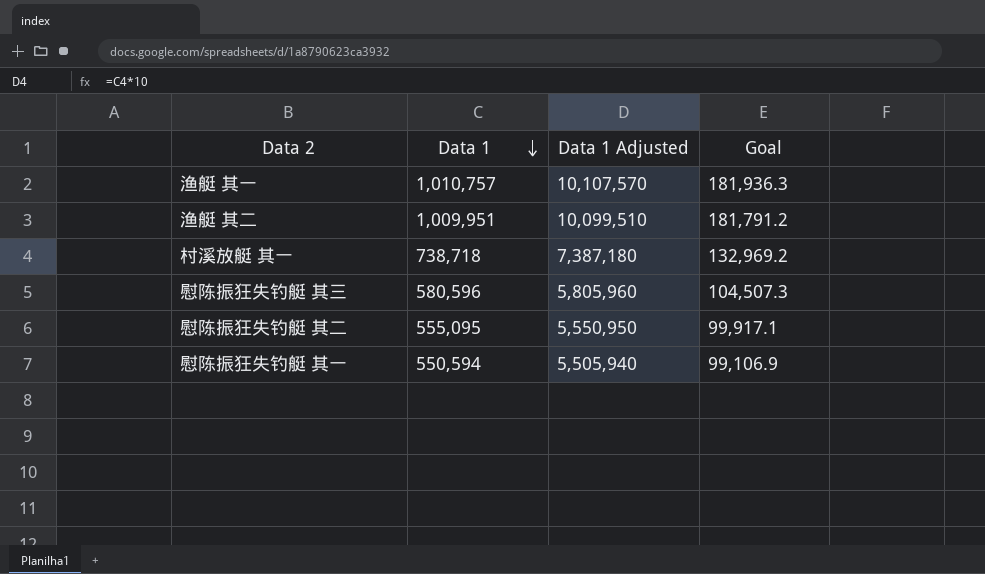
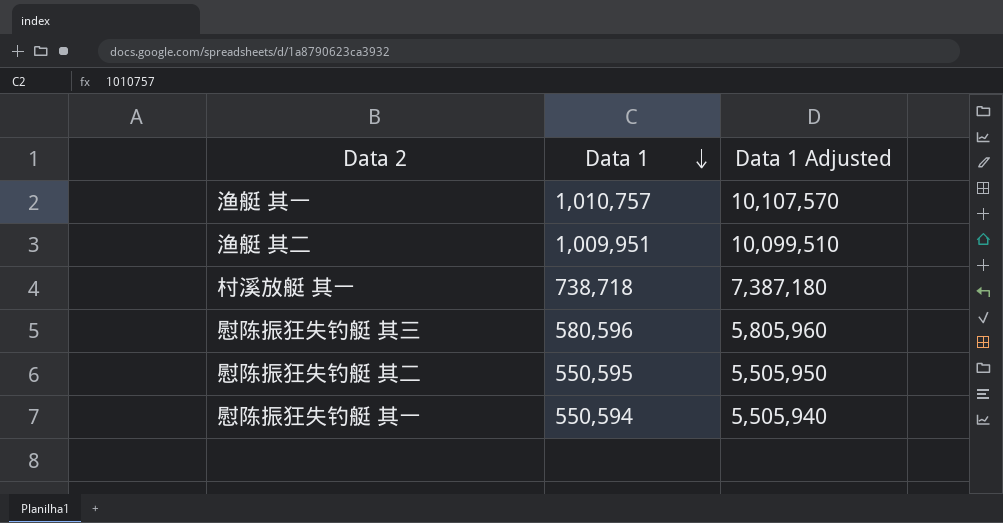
column Goal | formula: [Data 1] * 0.18 -> none
慰陈振狂失钓艇 其二 | Data 1: 555,095 -> 550,595
慰陈振狂失钓艇 其二 | Data 1 Adjusted: 5,550,950 -> 5,505,950

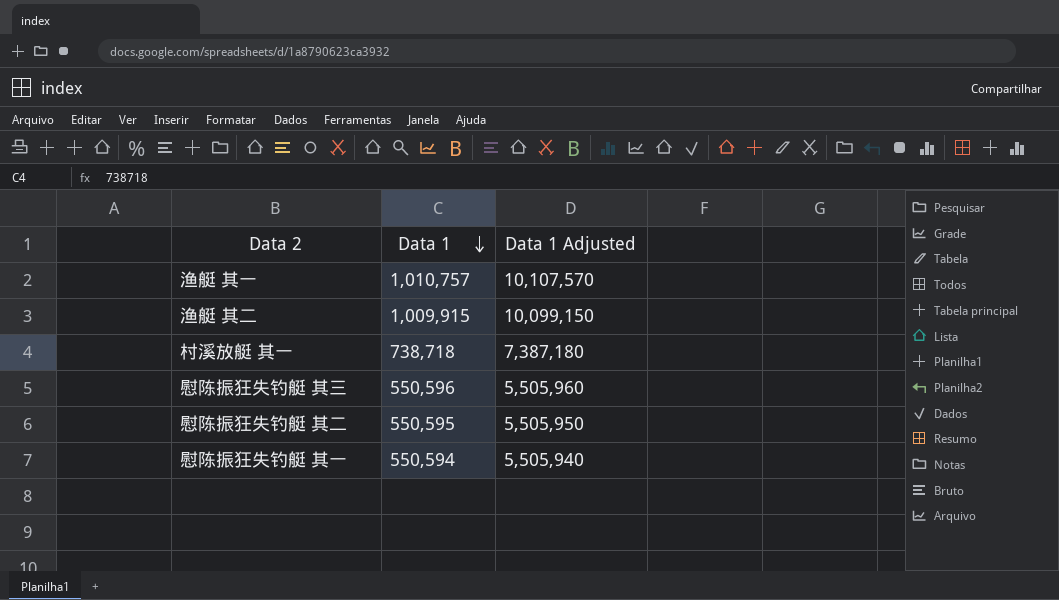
渔艇 其二 | Data 1: 1,009,951 -> 1,009,915
渔艇 其二 | Data 1 Adjusted: 10,099,510 -> 10,099,150
慰陈振狂失钓艇 其三 | Data 1: 580,596 -> 550,596
慰陈振狂失钓艇 其三 | Data 1 Adjusted: 5,805,960 -> 5,505,960

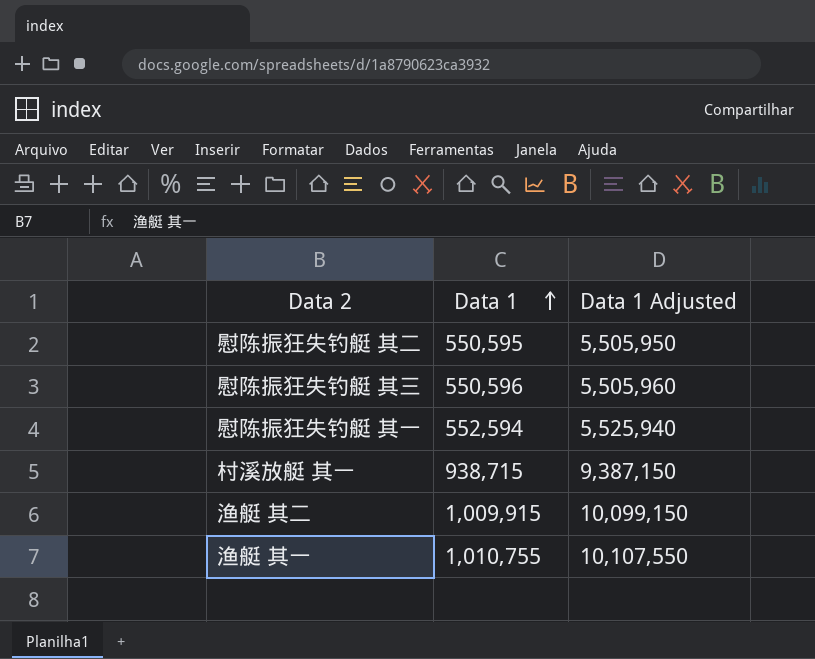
row order: Data 1 descending -> Data 1 ascending
慰陈振狂失钓艇 其一 | Data 1: 550,594 -> 552,594
慰陈振狂失钓艇 其一 | Data 1 Adjusted: 5,505,940 -> 5,525,940
村溪放艇 其一 | Data 1: 738,718 -> 938,715
村溪放艇 其一 | Data 1 Adjusted: 7,387,180 -> 9,387,150
渔艇 其一 | Data 1: 1,010,757 -> 1,010,755
渔艇 其一 | Data 1 Adjusted: 10,107,570 -> 10,107,550

